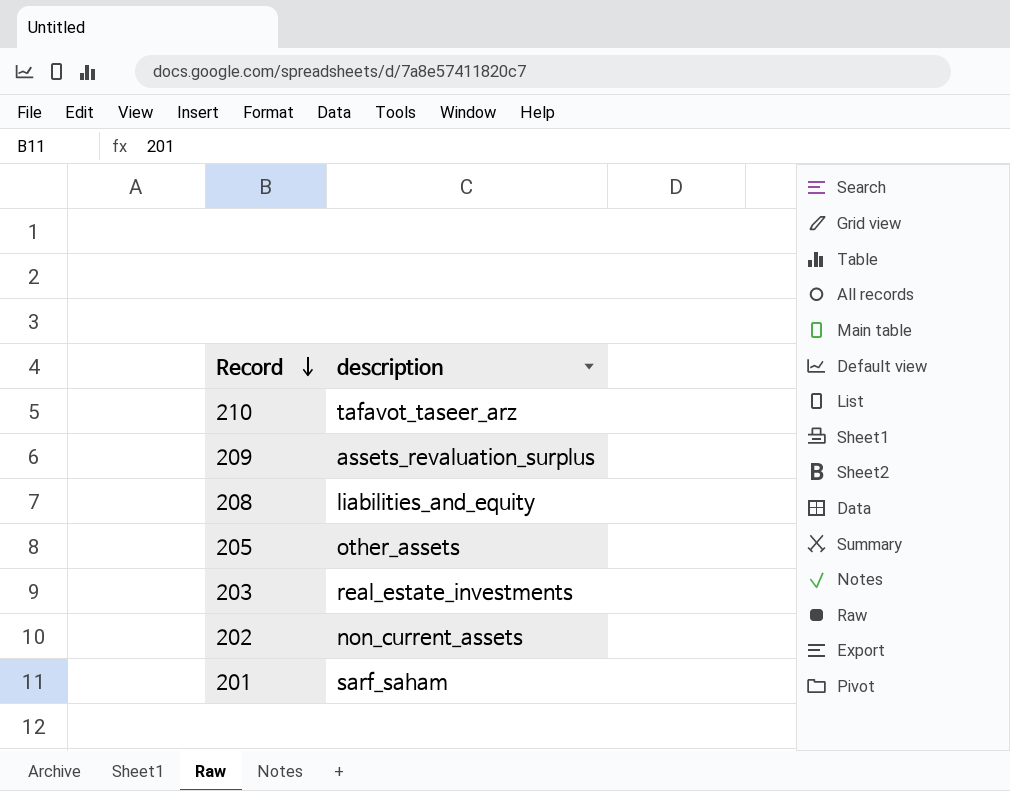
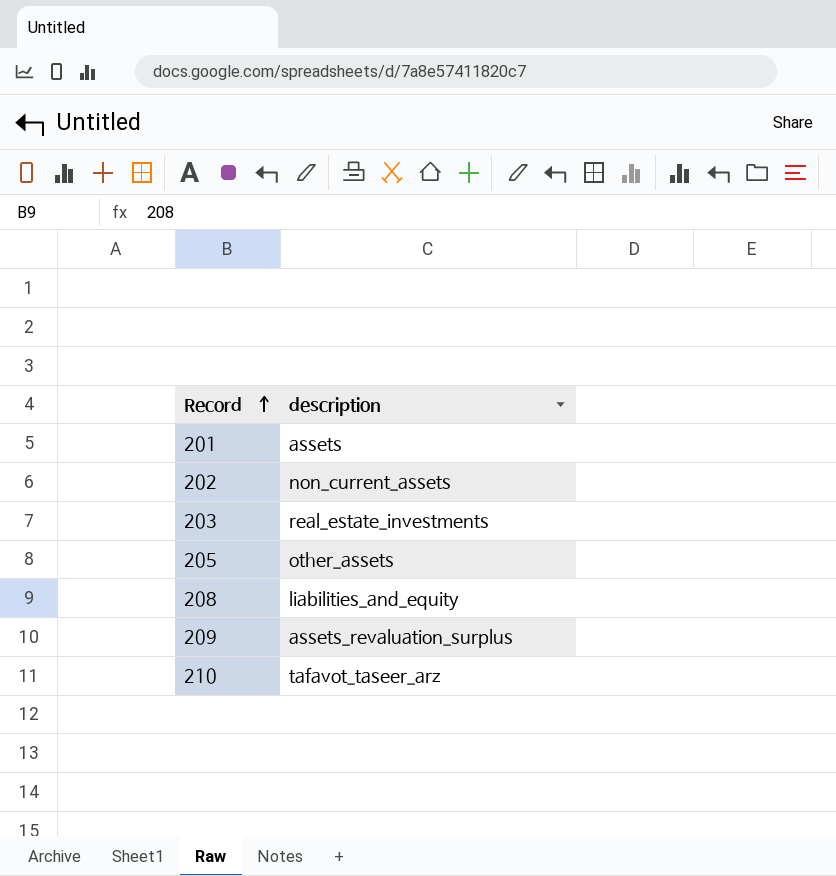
row order: Record descending -> Record ascending
201 | description: sarf_saham -> assets

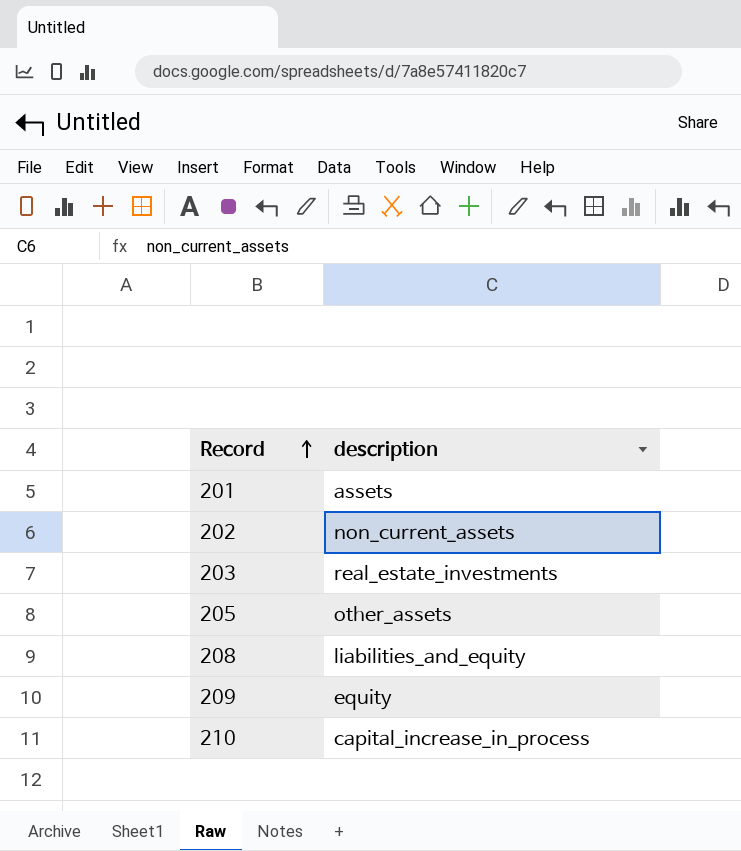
209 | description: assets_revaluation_surplus -> equity
210 | description: tafavot_taseer_arz -> capital_increase_in_process

